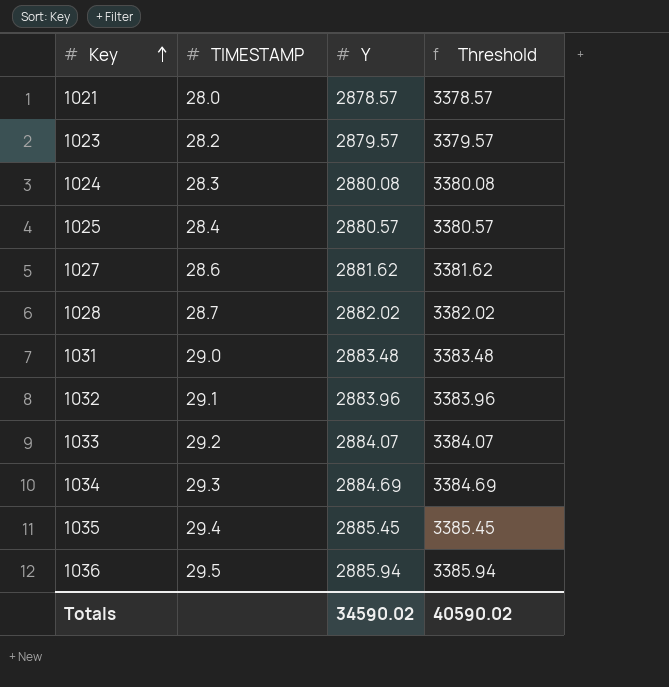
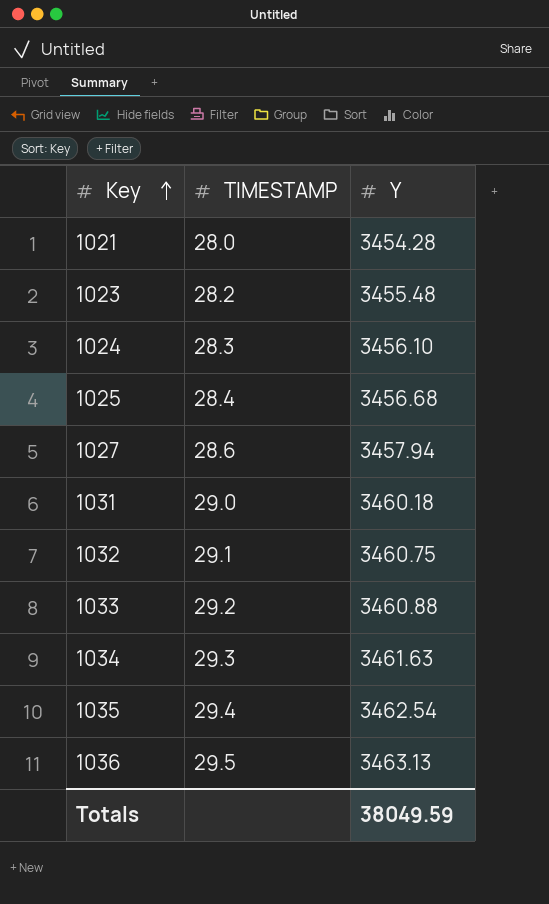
column Threshold | formula: [Y] + 500 -> none
row 1028: 28.7 | 2882.02 | 3382.02 -> none
1021 | Y: 2878.57 -> 3454.28
1023 | Y: 2879.57 -> 3455.48
1024 | Y: 2880.08 -> 3456.10
1025 | Y: 2880.57 -> 3456.68
1027 | Y: 2881.62 -> 3457.94
1031 | Y: 2883.48 -> 3460.18
1032 | Y: 2883.96 -> 3460.75
1033 | Y: 2884.07 -> 3460.88
1034 | Y: 2884.69 -> 3461.63
1035 | Y: 2885.45 -> 3462.54
1036 | Y: 2885.94 -> 3463.13
Totals | Y: 34590.02 -> 38049.59

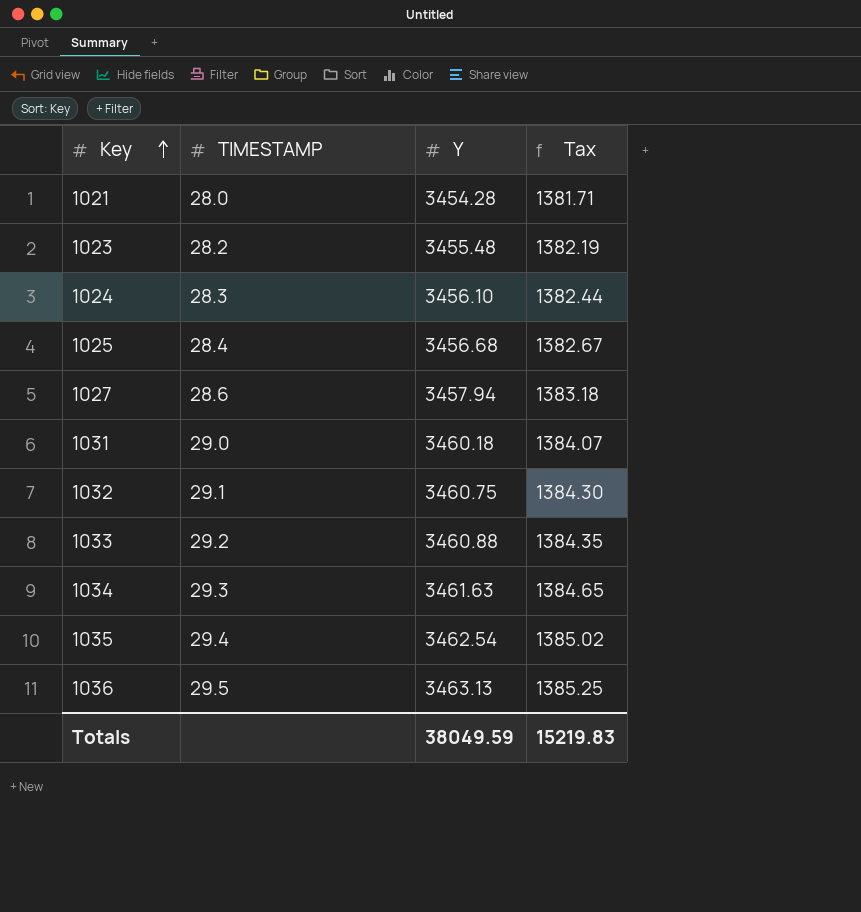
column Tax | formula: none -> [Y] * 0.4

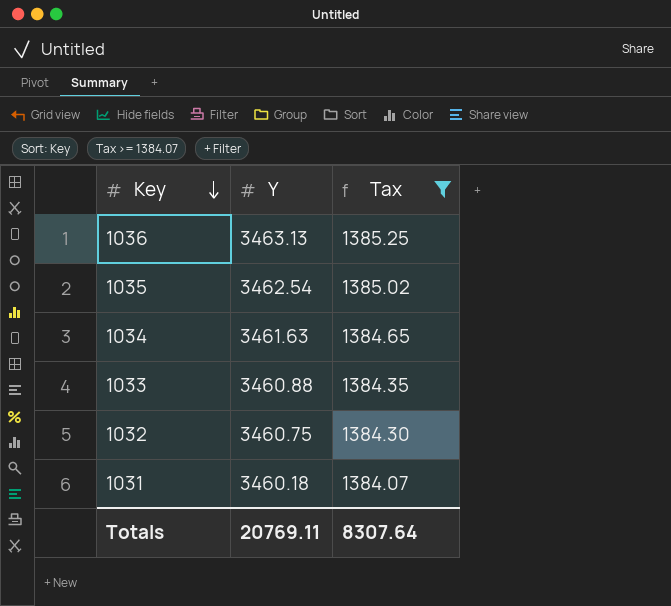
filter: none -> Tax >= 1384.07
row order: Key ascending -> Key descending
column TIMESTAMP | position: 2 -> none
Totals | Y: 38049.59 -> 20769.11
Totals | Tax: 15219.83 -> 8307.64

